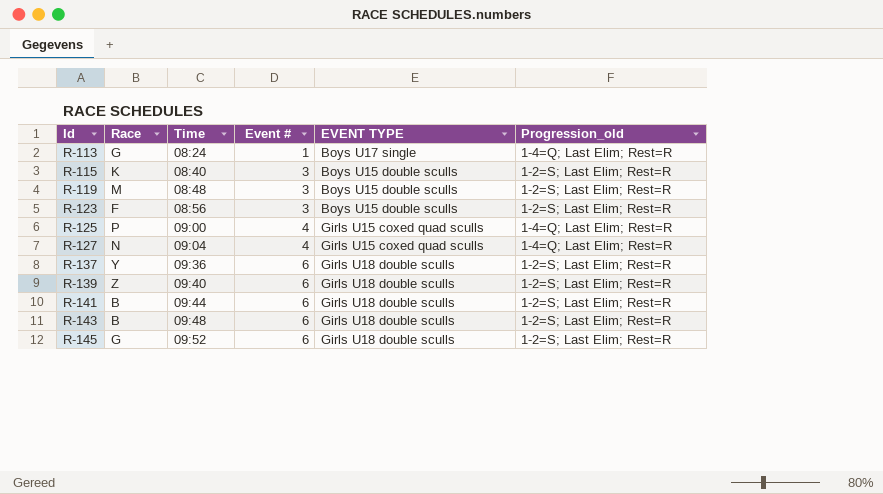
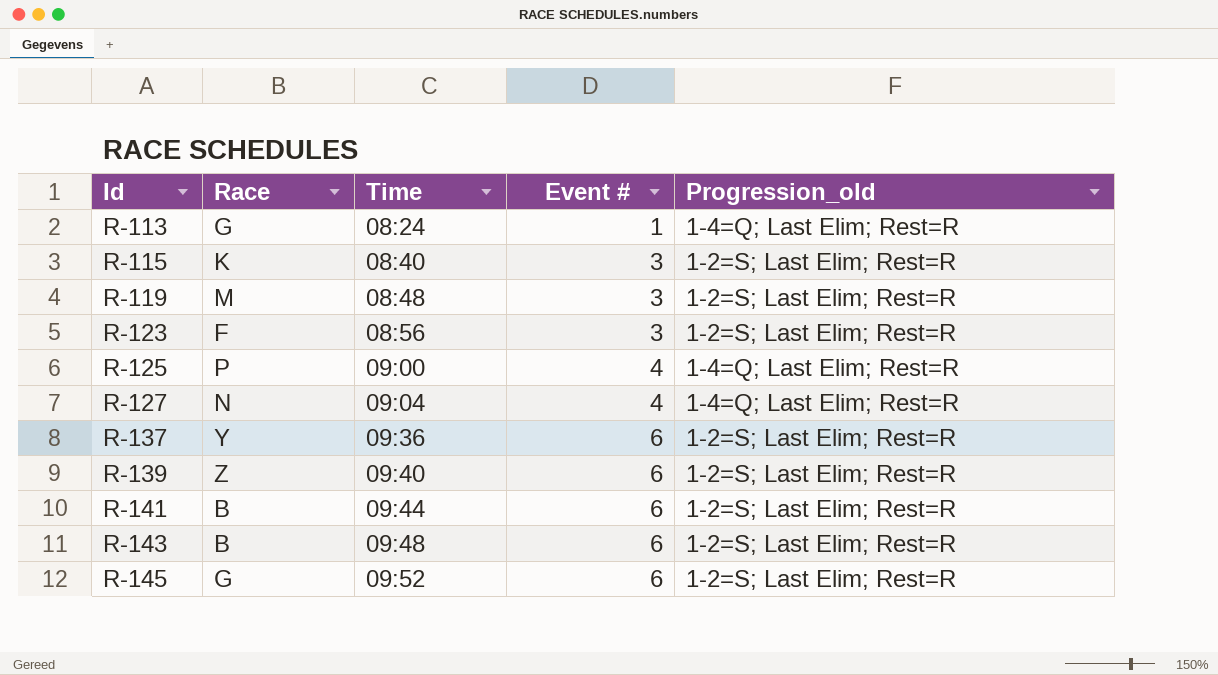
column EVENT TYPE | position: 5 -> none

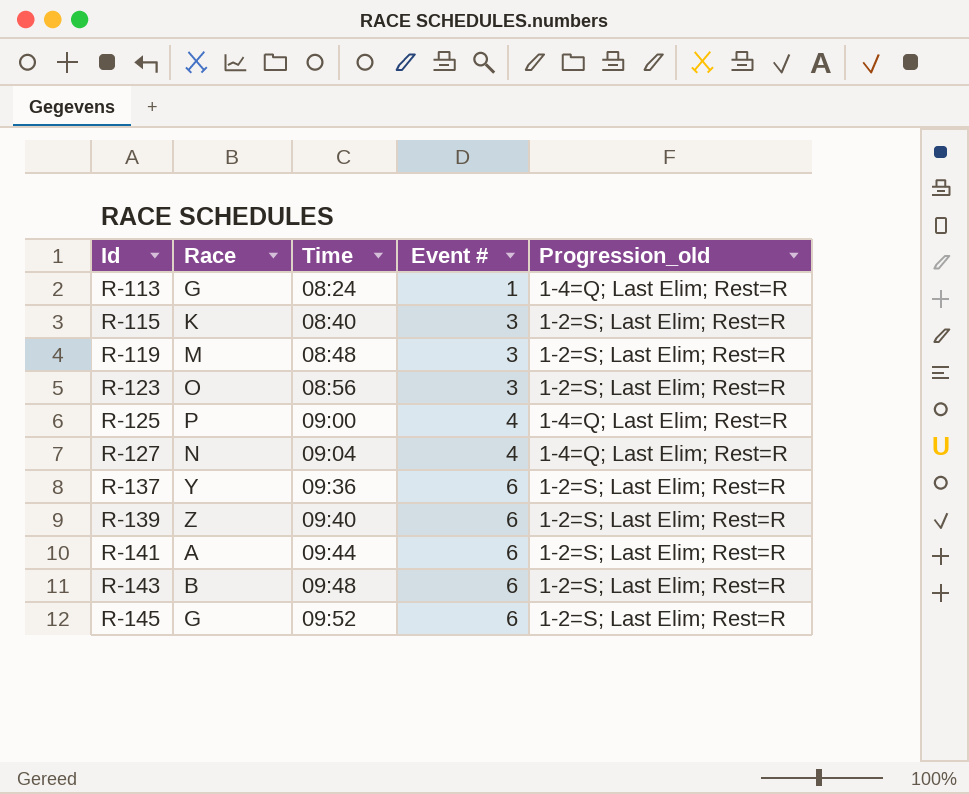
R-123 | Race: F -> O
R-141 | Race: B -> A

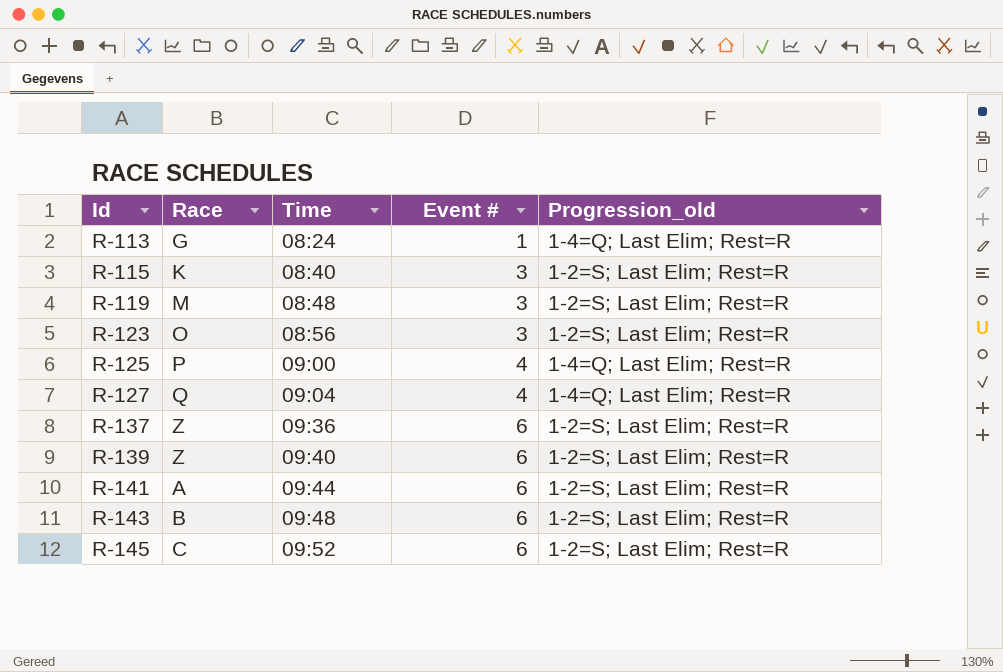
R-127 | Race: N -> Q
R-137 | Race: Y -> Z
R-145 | Race: G -> C

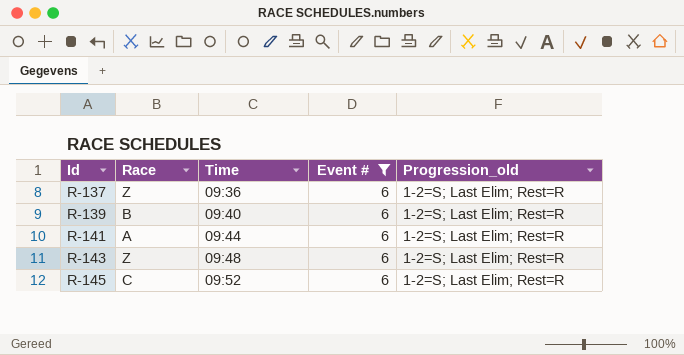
filter: none -> Event # = 6
R-139 | Race: Z -> B
R-143 | Race: B -> Z

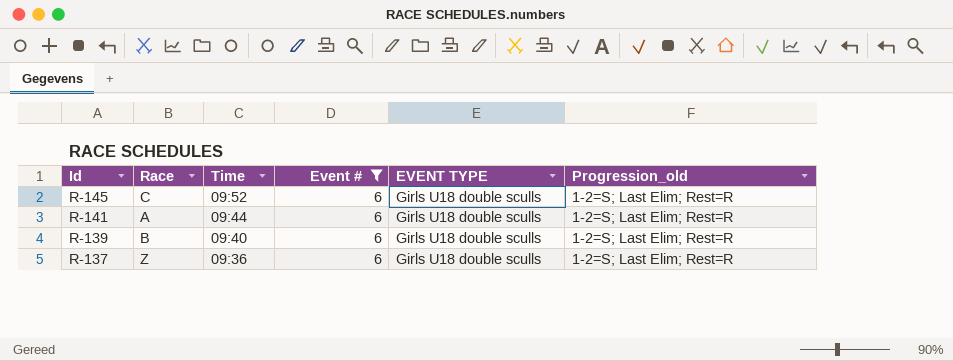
row order: Id ascending -> Id descending
column EVENT TYPE | position: none -> 5
row R-143: Z | 09:48 | 6 | 1-2=S; Last Elim; Rest=R -> none

